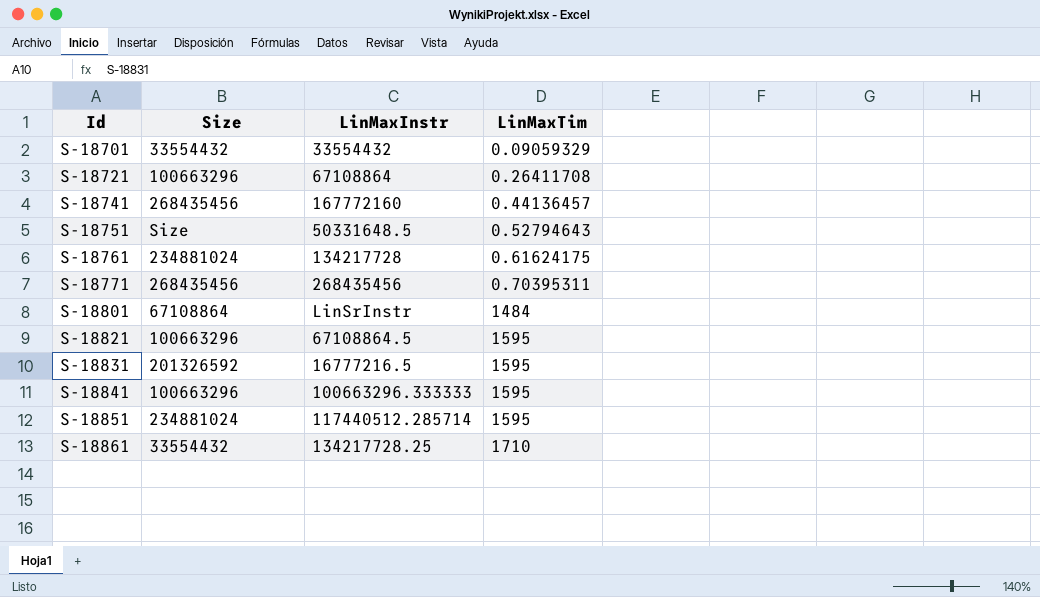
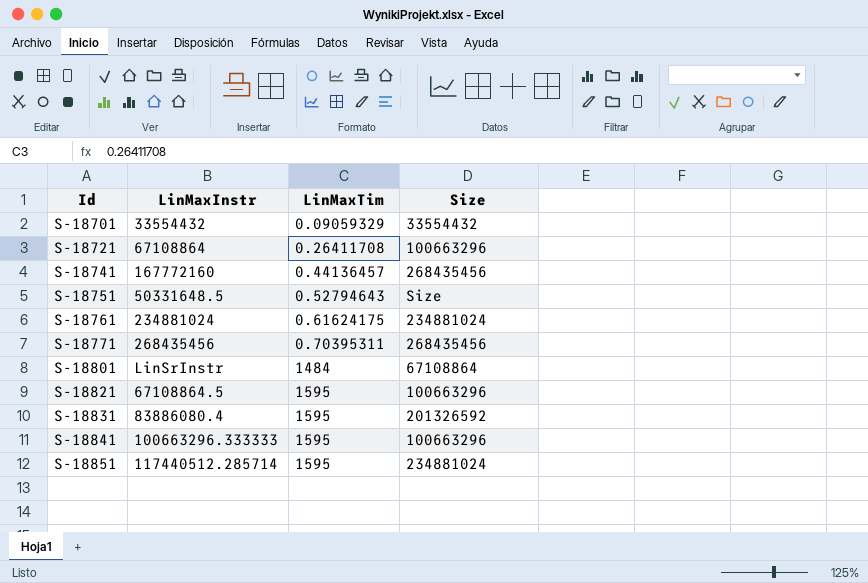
column Size | position: 2 -> 4
row S-18861: 33554432 | 134217728.25 | 1710 -> none
S-18761 | LinMaxInstr: 134217728 -> 234881024
S-18831 | LinMaxInstr: 16777216.5 -> 83886080.4

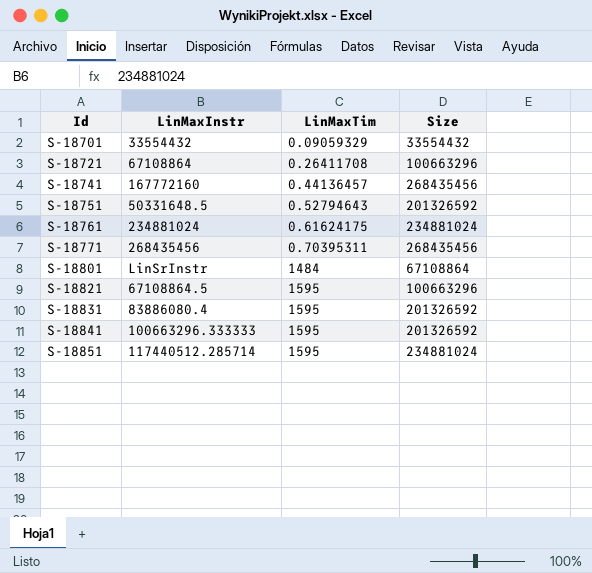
S-18751 | Size: Size -> 201326592
S-18841 | Size: 100663296 -> 201326592

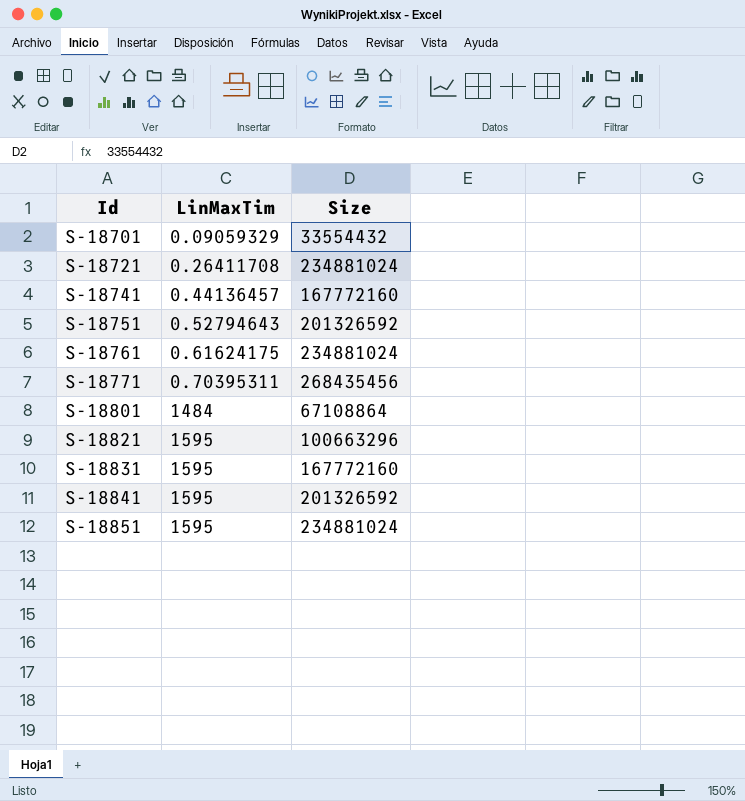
column LinMaxInstr | position: 2 -> none
S-18721 | Size: 100663296 -> 234881024
S-18741 | Size: 268435456 -> 167772160
S-18831 | Size: 201326592 -> 167772160

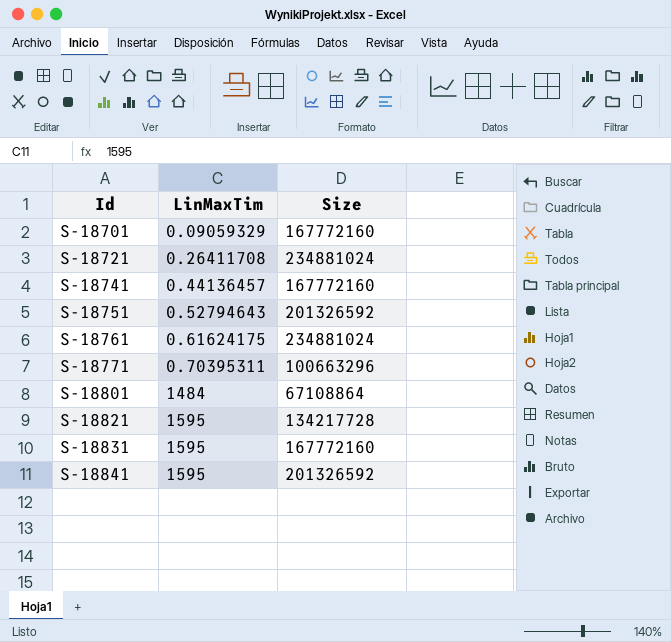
row S-18851: 1595 | 234881024 -> none
S-18701 | Size: 33554432 -> 167772160
S-18771 | Size: 268435456 -> 100663296
S-18821 | Size: 100663296 -> 134217728

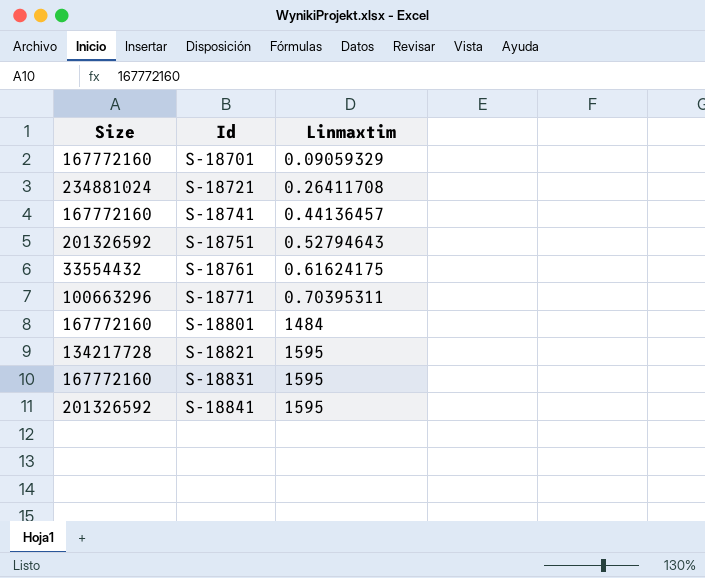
column Size | position: 3 -> 1
column name: LinMaxTim -> Linmaxtim
S-18761 | Size: 234881024 -> 33554432
S-18801 | Size: 67108864 -> 167772160

